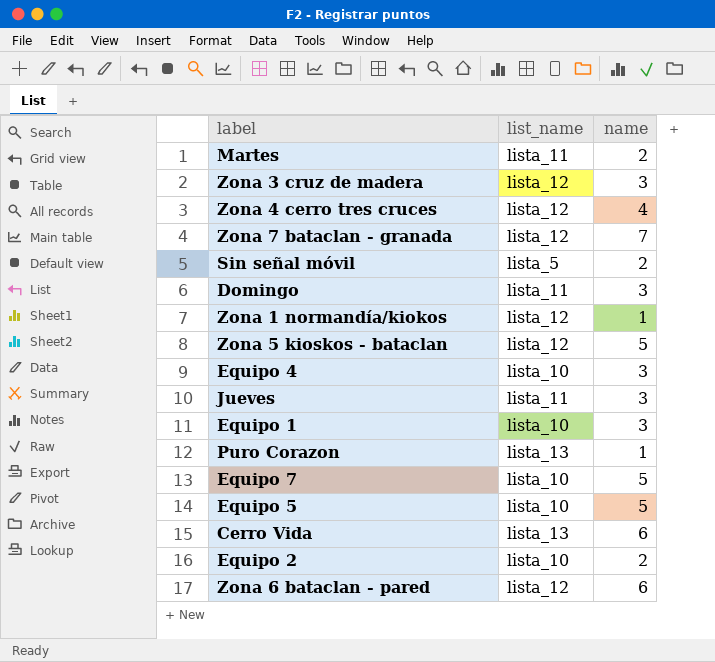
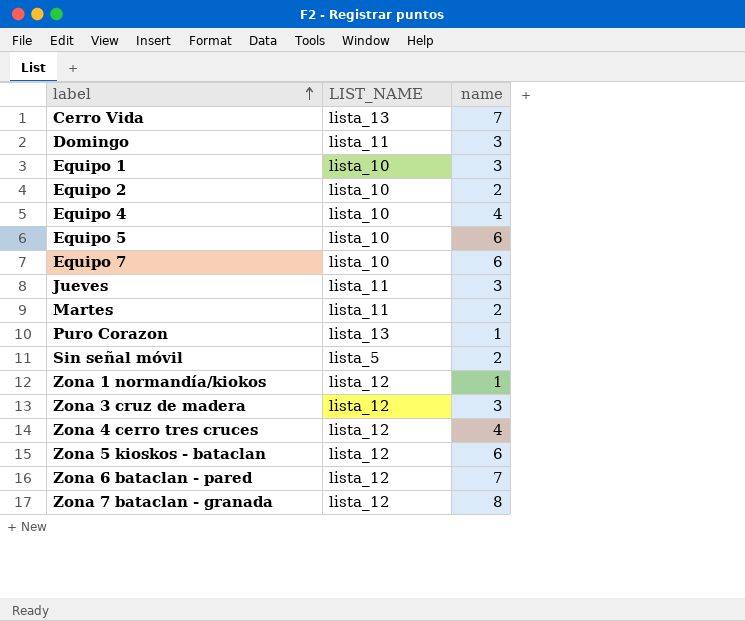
row order: none -> label ascending
column name: list_name -> LIST_NAME
Cerro Vida | name: 6 -> 7
Equipo 4 | name: 3 -> 4
Equipo 5 | name: 5 -> 6
Equipo 7 | name: 5 -> 6
Zona 5 kioskos - bataclan | name: 5 -> 6
Zona 6 bataclan - pared | name: 6 -> 7
Zona 7 bataclan - granada | name: 7 -> 8

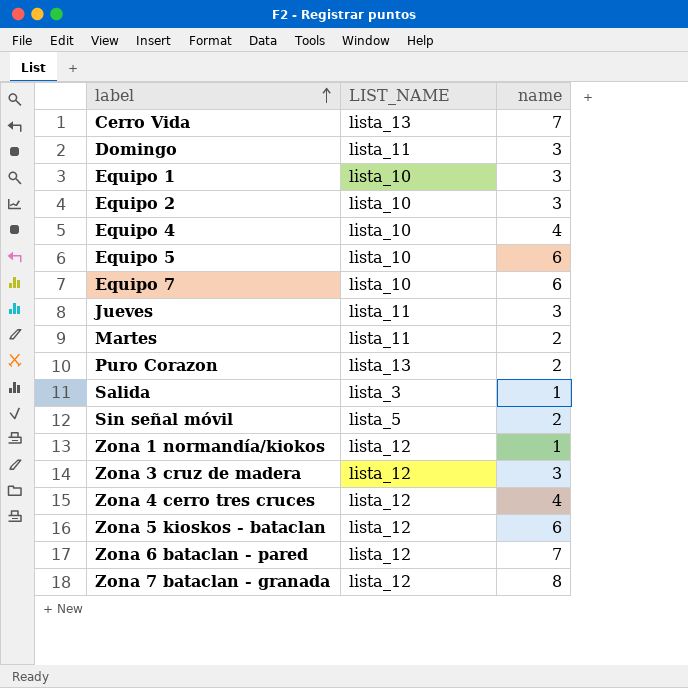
Equipo 2 | name: 2 -> 3
Puro Corazon | name: 1 -> 2
row Salida: none -> lista_3 | 1

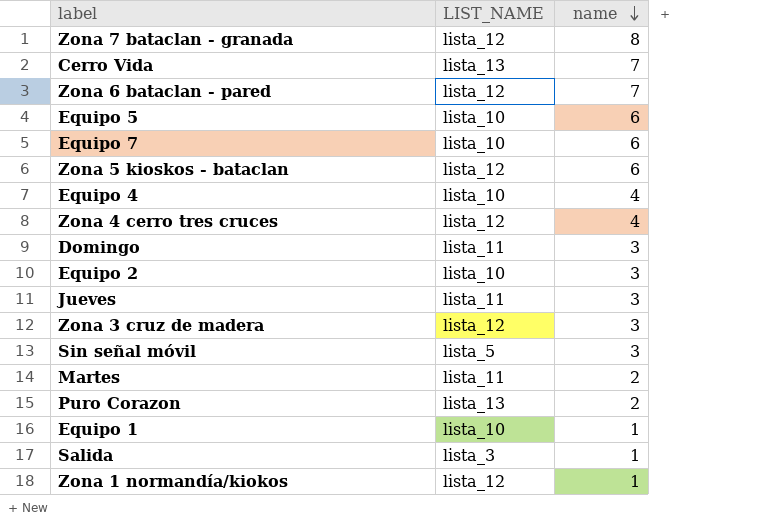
row order: label ascending -> name descending
Sin señal móvil | name: 2 -> 3
Equipo 1 | name: 3 -> 1

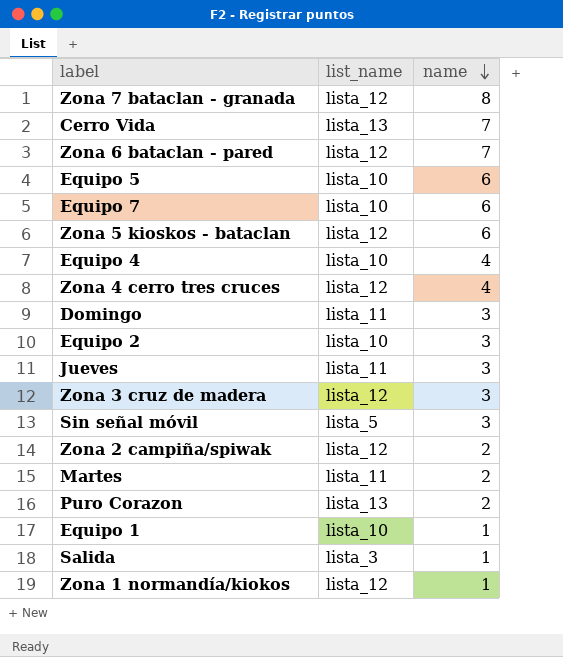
column name: LIST_NAME -> list_name
row Zona 2 campiña/spiwak: none -> lista_12 | 2

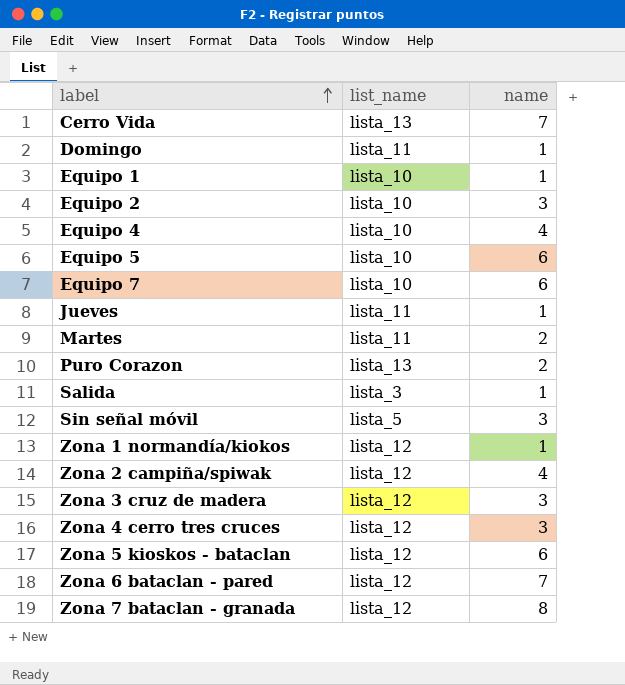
row order: name descending -> label ascending
Domingo | name: 3 -> 1
Jueves | name: 3 -> 1
Zona 2 campiña/spiwak | name: 2 -> 4
Zona 4 cerro tres cruces | name: 4 -> 3

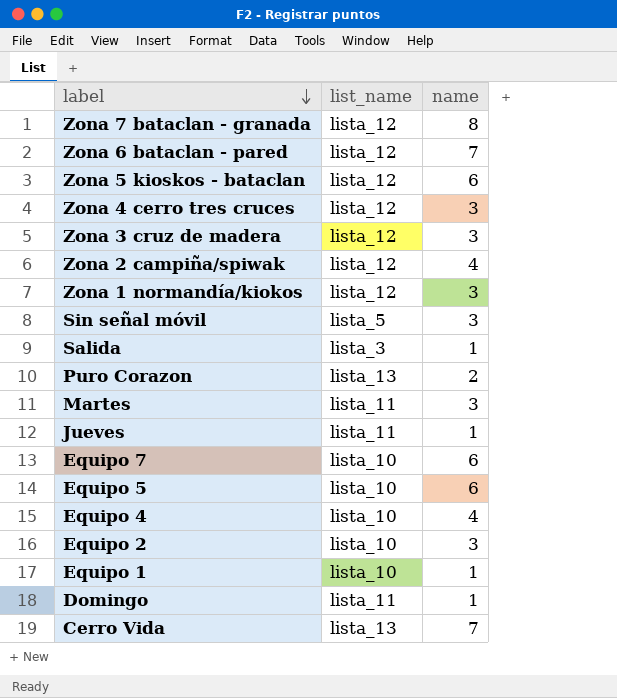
row order: label ascending -> label descending
Zona 1 normandía/kiokos | name: 1 -> 3
Martes | name: 2 -> 3

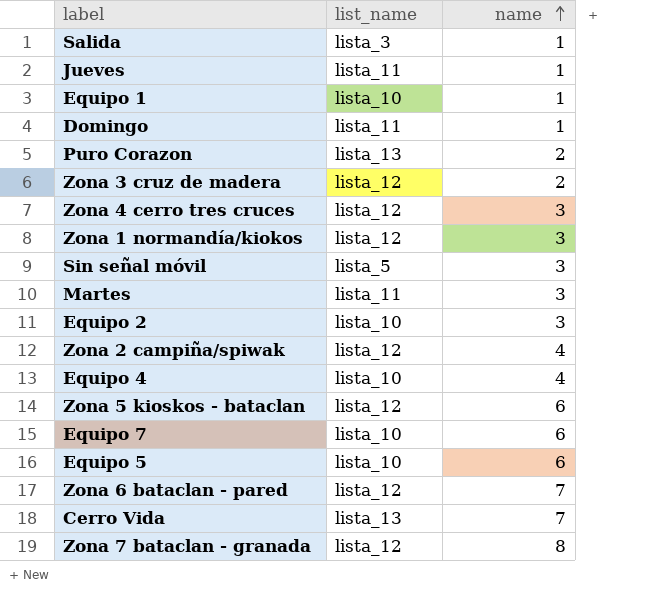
row order: label descending -> name ascending
Zona 3 cruz de madera | name: 3 -> 2

